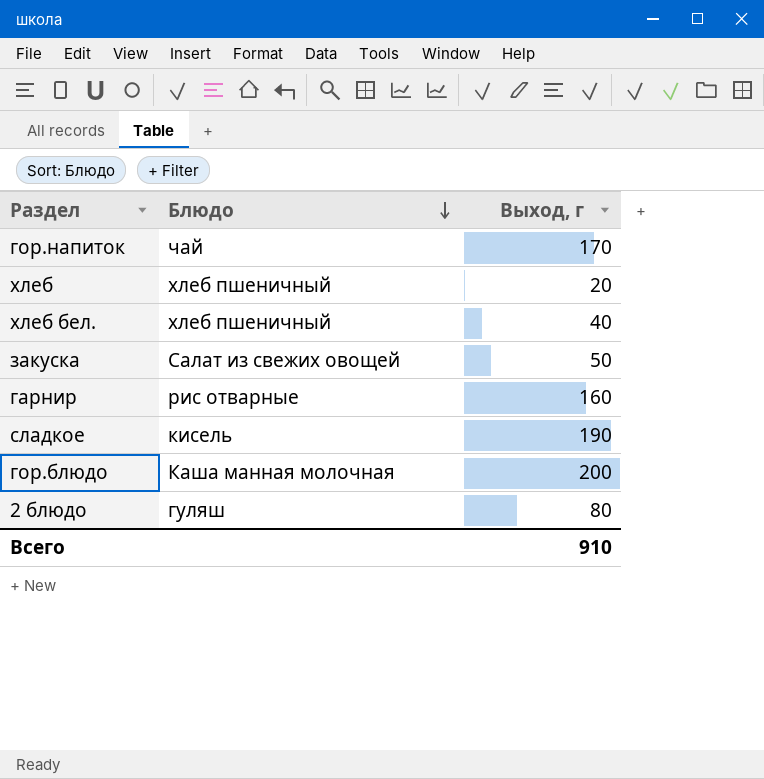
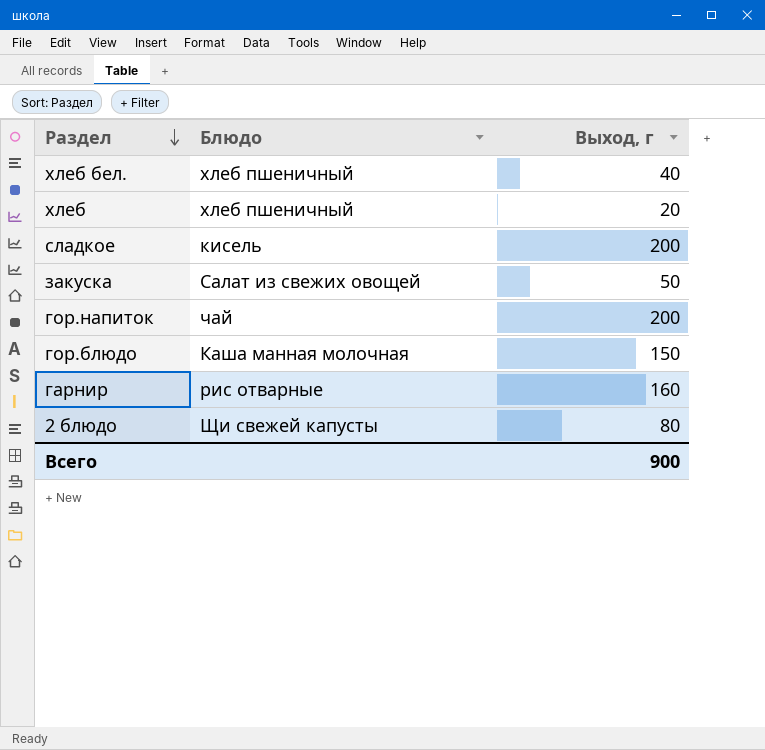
row order: Блюдо descending -> Раздел descending
сладкое | Выход, г: 190 -> 200
гор.напиток | Выход, г: 170 -> 200
гор.блюдо | Выход, г: 200 -> 150
2 блюдо | Блюдо: гуляш -> Щи свежей капусты
Всего | Выход, г: 910 -> 900

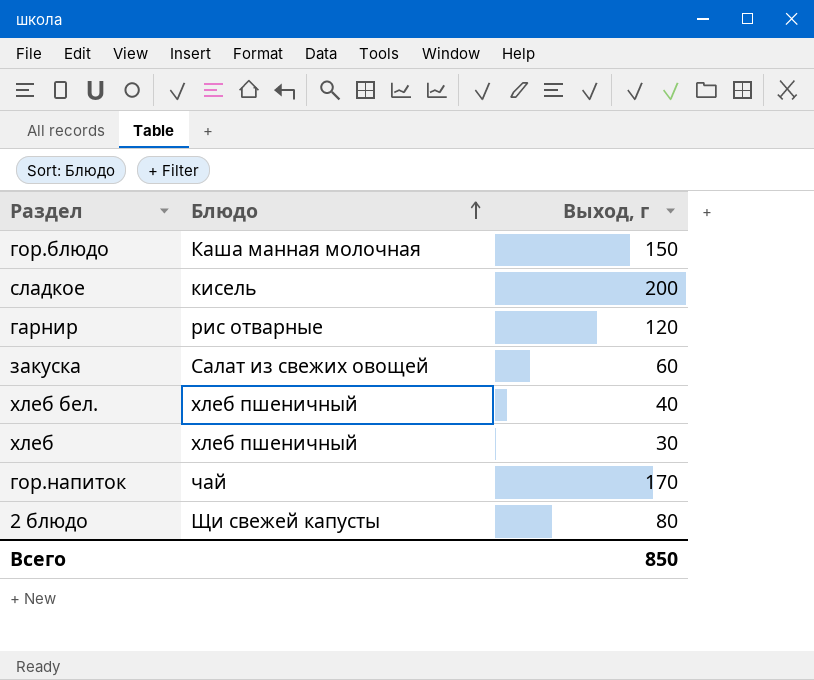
row order: Раздел descending -> Блюдо ascending
гарнир | Выход, г: 160 -> 120
закуска | Выход, г: 50 -> 60
хлеб | Выход, г: 20 -> 30
гор.напиток | Выход, г: 200 -> 170
Всего | Выход, г: 900 -> 850

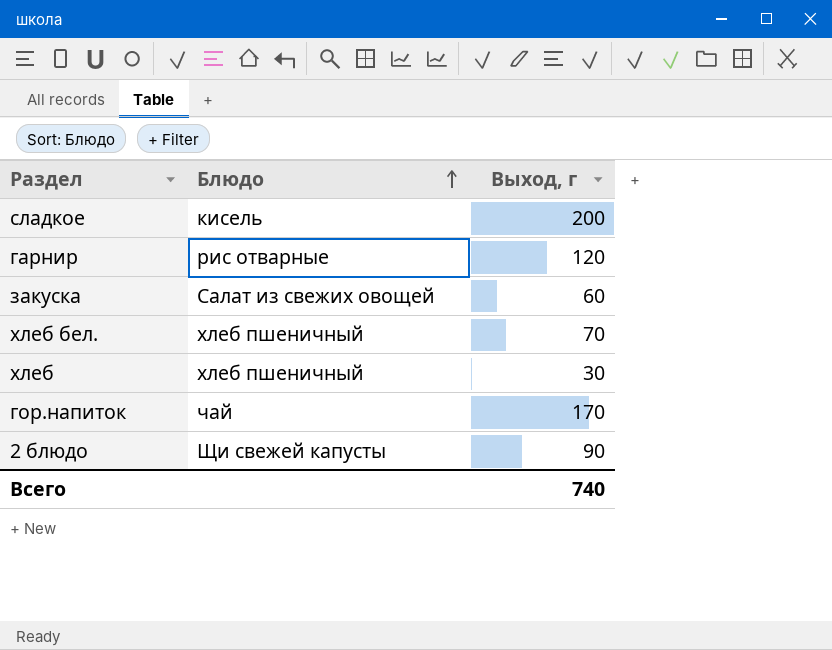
row гор.блюдо: Каша манная молочная | 150 -> none
хлеб бел. | Выход, г: 40 -> 70
2 блюдо | Выход, г: 80 -> 90
Всего | Выход, г: 850 -> 740

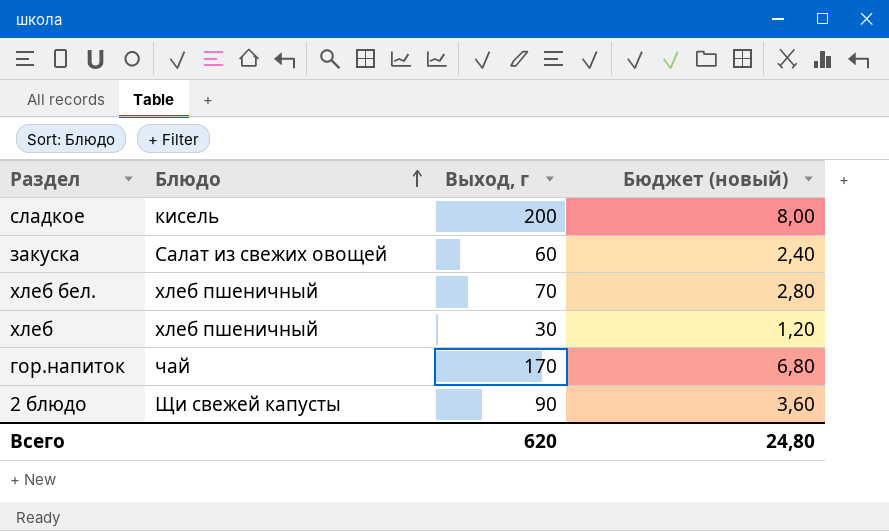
column Бюджет (новый) | formula: none -> [Выход, г] * 0,04
row гарнир: рис отварные | 120 -> none
Всего | Выход, г: 740 -> 620

